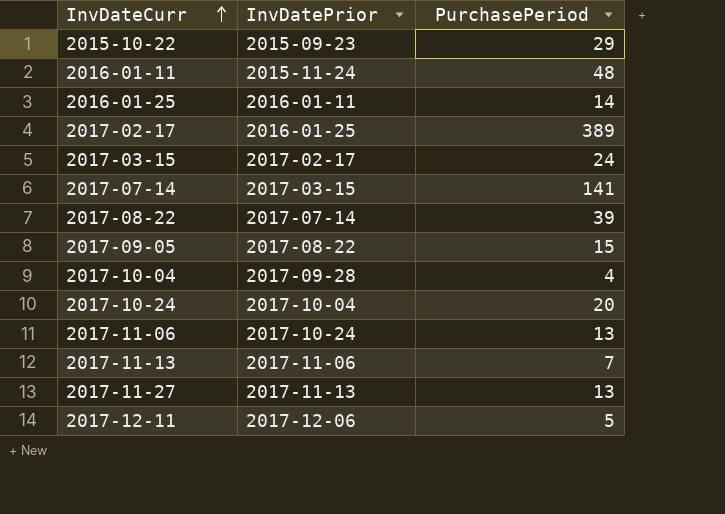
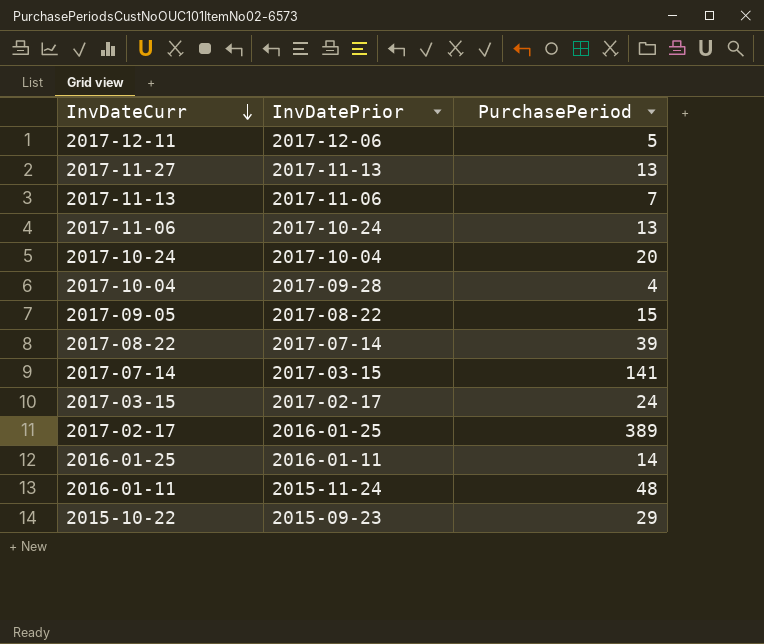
row order: InvDateCurr ascending -> InvDateCurr descending

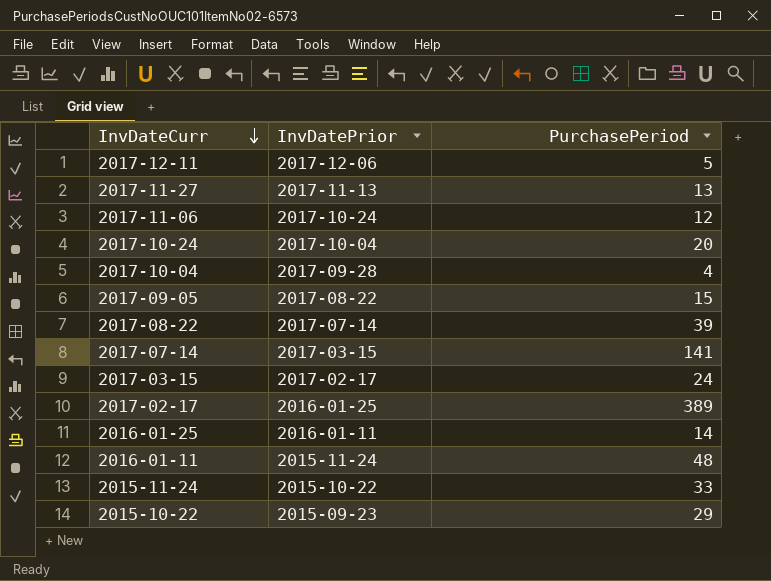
row 2017-11-13: 2017-11-06 | 7 -> none
2017-11-06 | PurchasePeriod: 13 -> 12
row 2015-11-24: none -> 2015-10-22 | 33

